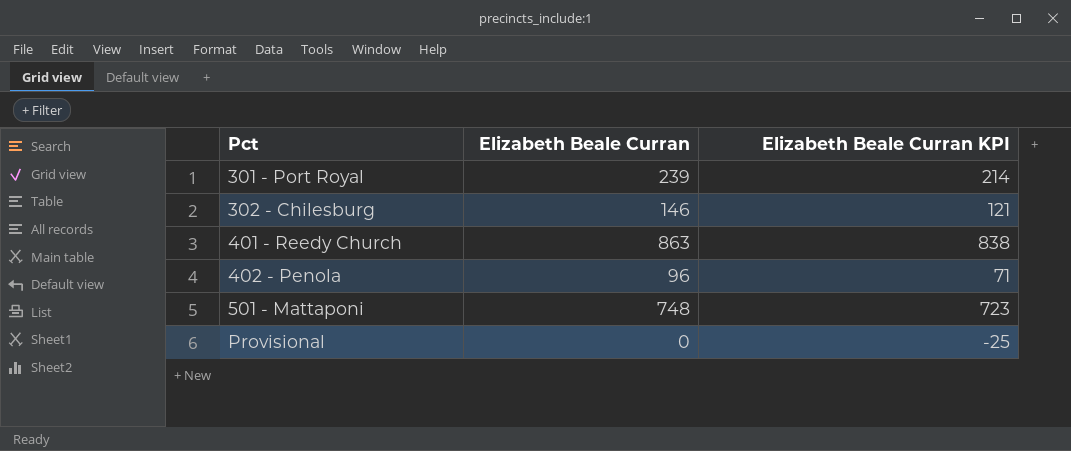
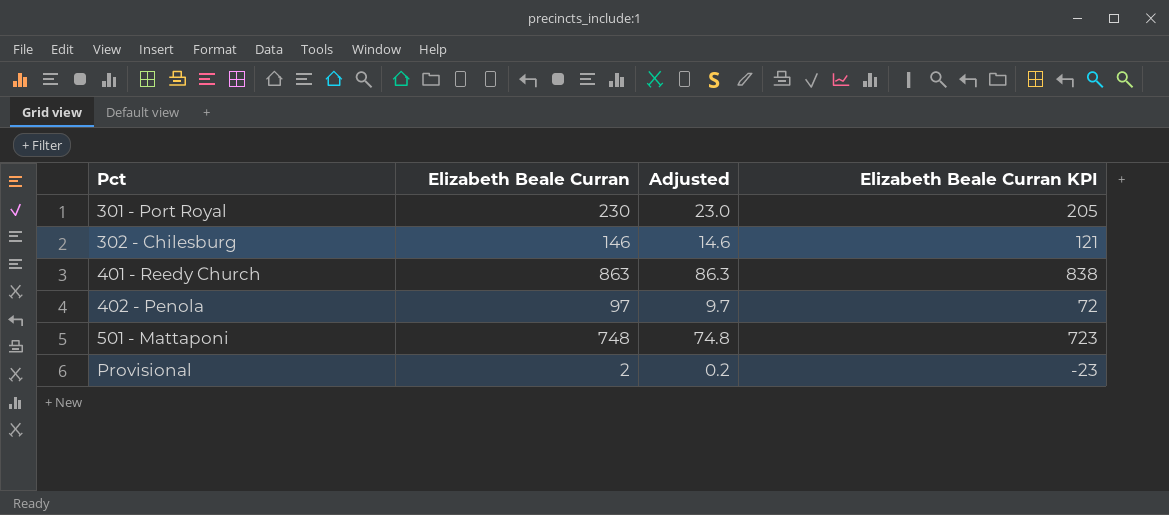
column Adjusted | formula: none -> [Elizabeth Beale Curran] * 0.1
301 - Port Royal | Elizabeth Beale Curran: 239 -> 230
301 - Port Royal | Elizabeth Beale Curran KPI: 214 -> 205
402 - Penola | Elizabeth Beale Curran: 96 -> 97
402 - Penola | Elizabeth Beale Curran KPI: 71 -> 72
Provisional | Elizabeth Beale Curran: 0 -> 2
Provisional | Elizabeth Beale Curran KPI: -25 -> -23

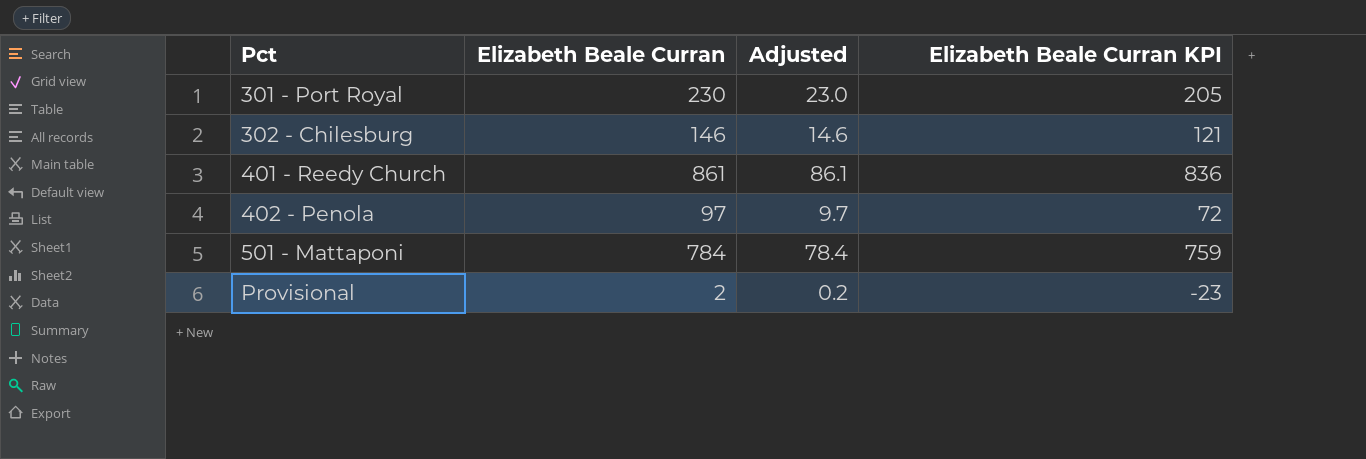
401 - Reedy Church | Elizabeth Beale Curran: 863 -> 861
401 - Reedy Church | Adjusted: 86.3 -> 86.1
401 - Reedy Church | Elizabeth Beale Curran KPI: 838 -> 836
501 - Mattaponi | Elizabeth Beale Curran: 748 -> 784
501 - Mattaponi | Adjusted: 74.8 -> 78.4
501 - Mattaponi | Elizabeth Beale Curran KPI: 723 -> 759

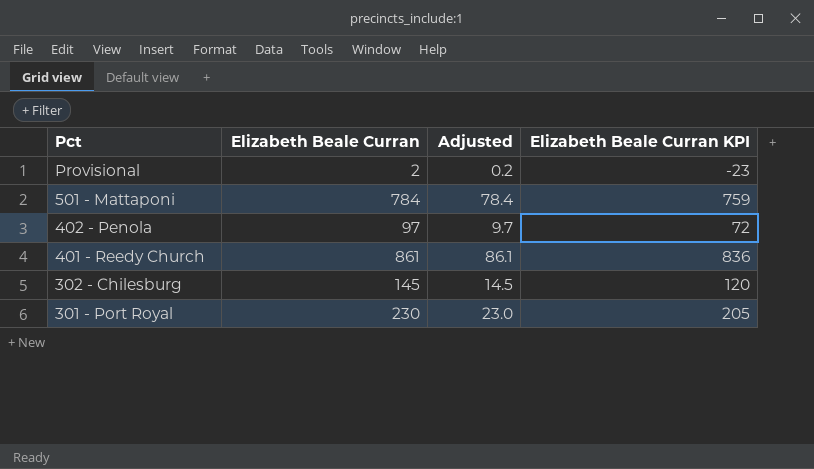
row order: Pct ascending -> Pct descending
302 - Chilesburg | Elizabeth Beale Curran: 146 -> 145
302 - Chilesburg | Adjusted: 14.6 -> 14.5
302 - Chilesburg | Elizabeth Beale Curran KPI: 121 -> 120

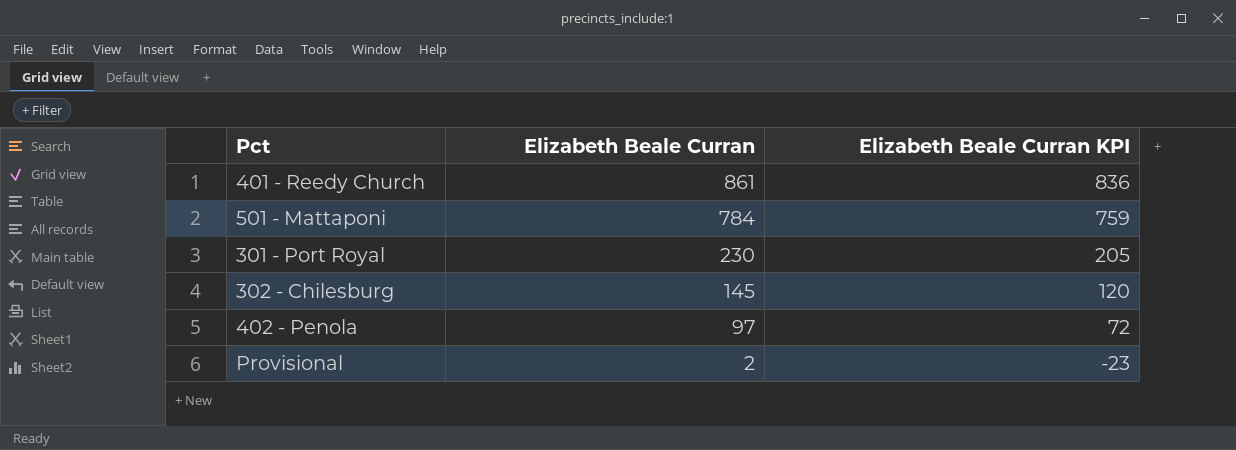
row order: Pct descending -> Elizabeth Beale Curran descending
column Adjusted | formula: [Elizabeth Beale Curran] * 0.1 -> none

